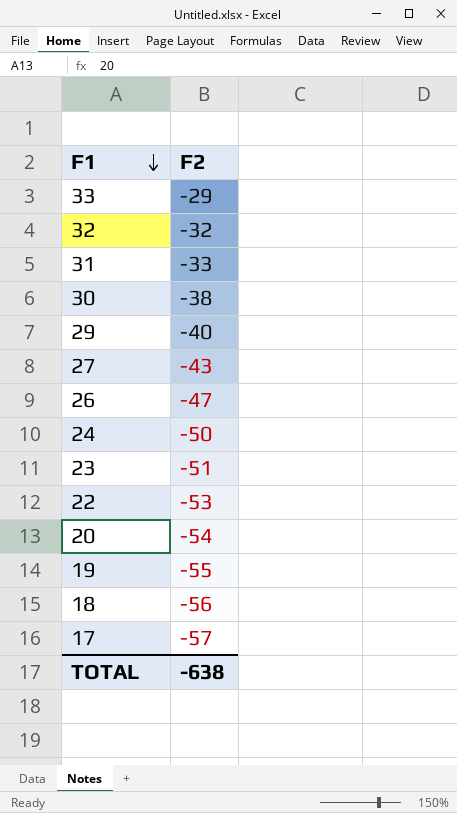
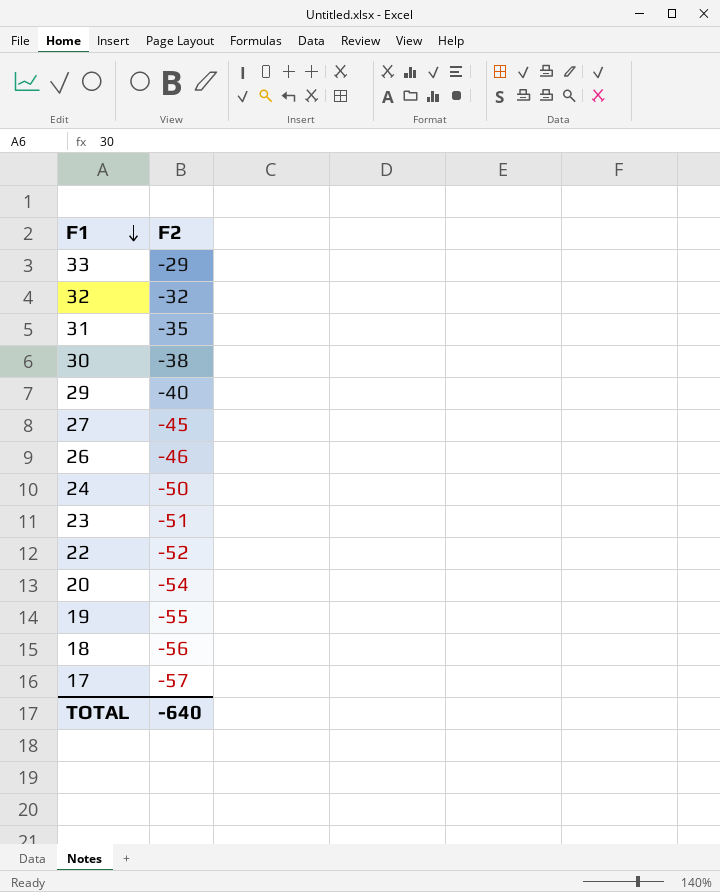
31 | F2: -33 -> -35
27 | F2: -43 -> -45
26 | F2: -47 -> -46
22 | F2: -53 -> -52
TOTAL | F2: -638 -> -640

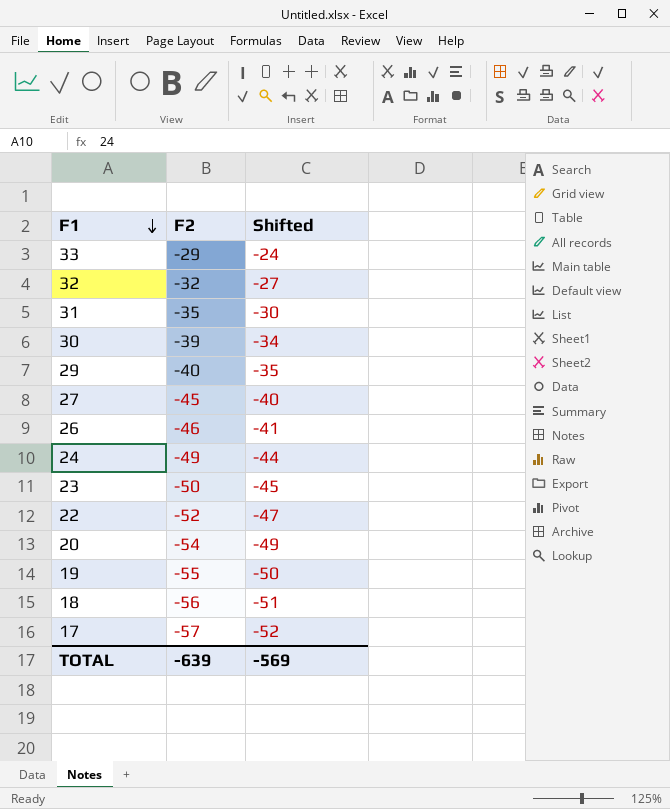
column Shifted | formula: none -> [F2] + 5
30 | F2: -38 -> -39
24 | F2: -50 -> -49
23 | F2: -51 -> -50
TOTAL | F2: -640 -> -639

